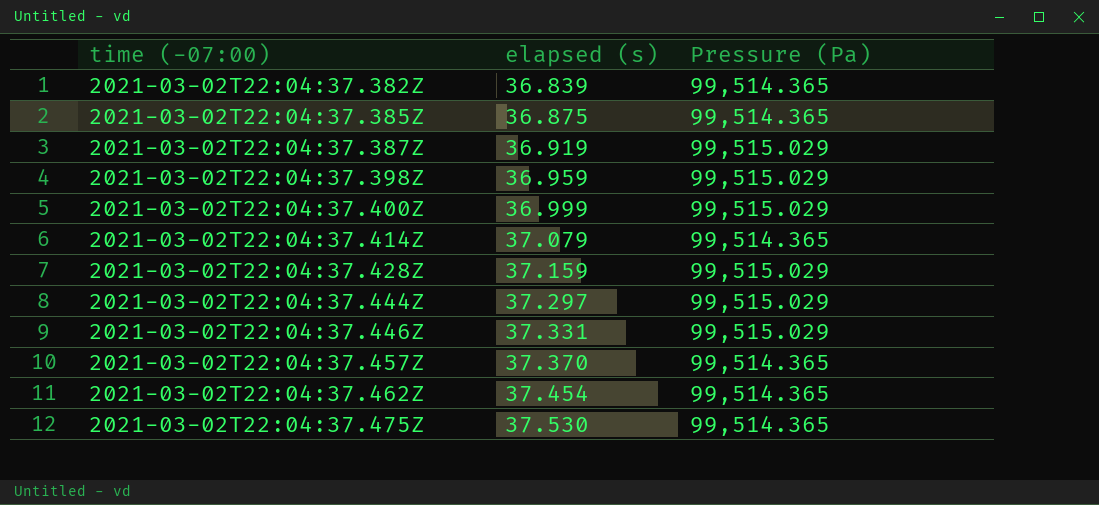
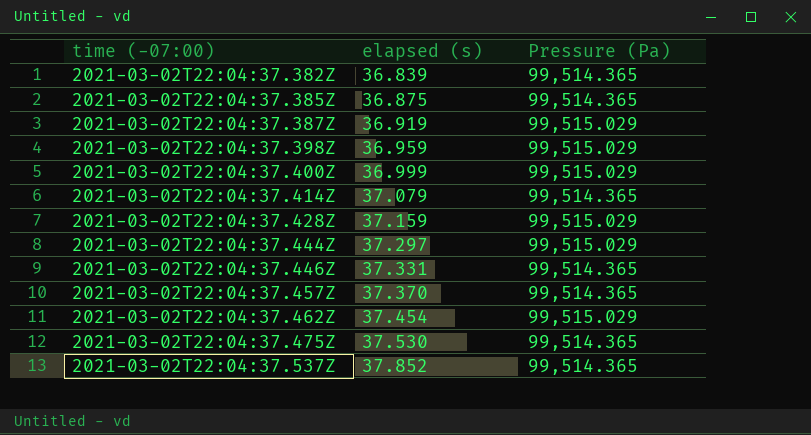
2021-03-02T22:04:37.446Z | Pressure (Pa): 99,515.029 -> 99,514.365
2021-03-02T22:04:37.462Z | Pressure (Pa): 99,514.365 -> 99,515.029
row 2021-03-02T22:04:37.537Z: none -> 37.852 | 99,514.365

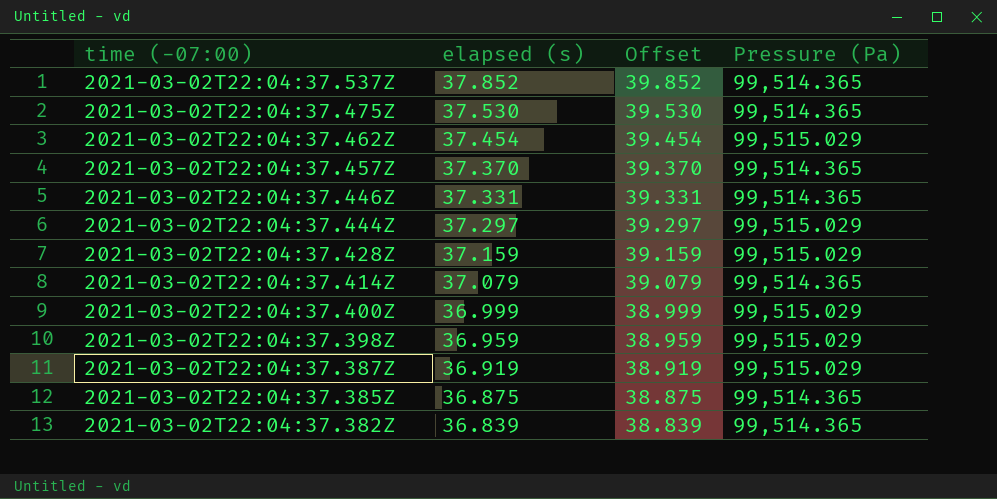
row order: time (-07:00) ascending -> time (-07:00) descending
column Offset | formula: none -> [elapsed (s)] + 2

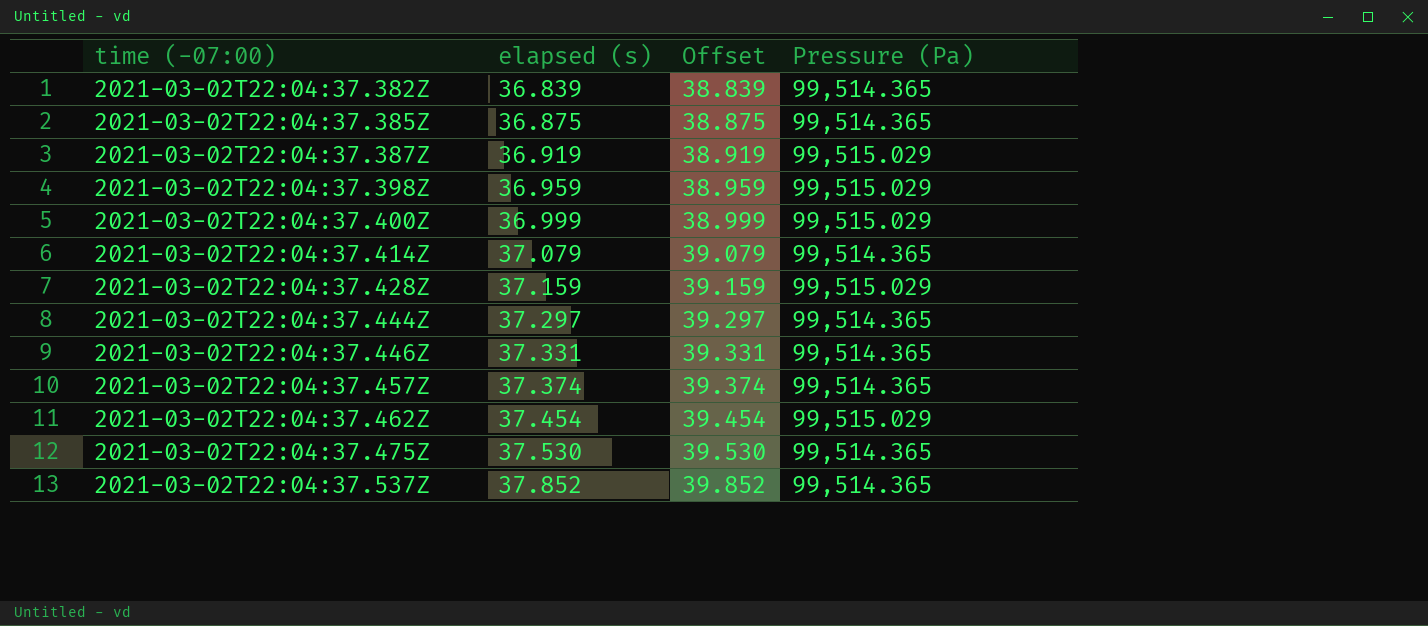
row order: time (-07:00) descending -> time (-07:00) ascending
2021-03-02T22:04:37.444Z | Pressure (Pa): 99,515.029 -> 99,514.365
2021-03-02T22:04:37.457Z | elapsed (s): 37.370 -> 37.374
2021-03-02T22:04:37.457Z | Offset: 39.370 -> 39.374

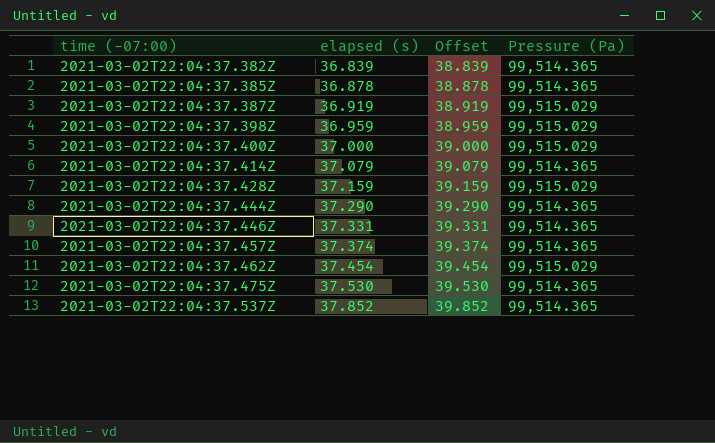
2021-03-02T22:04:37.385Z | elapsed (s): 36.875 -> 36.878
2021-03-02T22:04:37.385Z | Offset: 38.875 -> 38.878
2021-03-02T22:04:37.400Z | elapsed (s): 36.999 -> 37.000
2021-03-02T22:04:37.400Z | Offset: 38.999 -> 39.000
2021-03-02T22:04:37.444Z | elapsed (s): 37.297 -> 37.290
2021-03-02T22:04:37.444Z | Offset: 39.297 -> 39.290

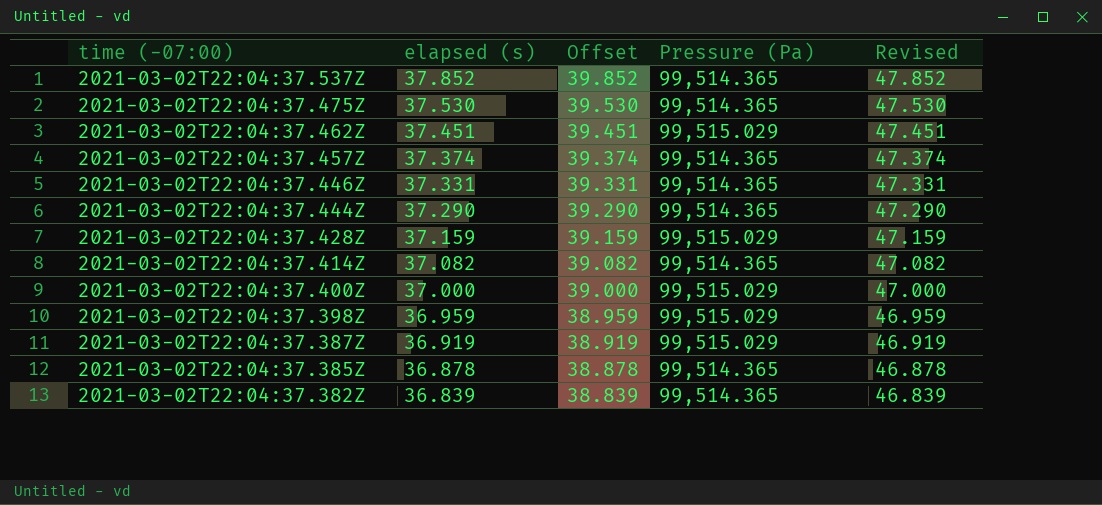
row order: time (-07:00) ascending -> time (-07:00) descending
column Revised | formula: none -> [elapsed (s)] + 10
2021-03-02T22:04:37.462Z | elapsed (s): 37.454 -> 37.451
2021-03-02T22:04:37.462Z | Offset: 39.454 -> 39.451
2021-03-02T22:04:37.414Z | elapsed (s): 37.079 -> 37.082
2021-03-02T22:04:37.414Z | Offset: 39.079 -> 39.082

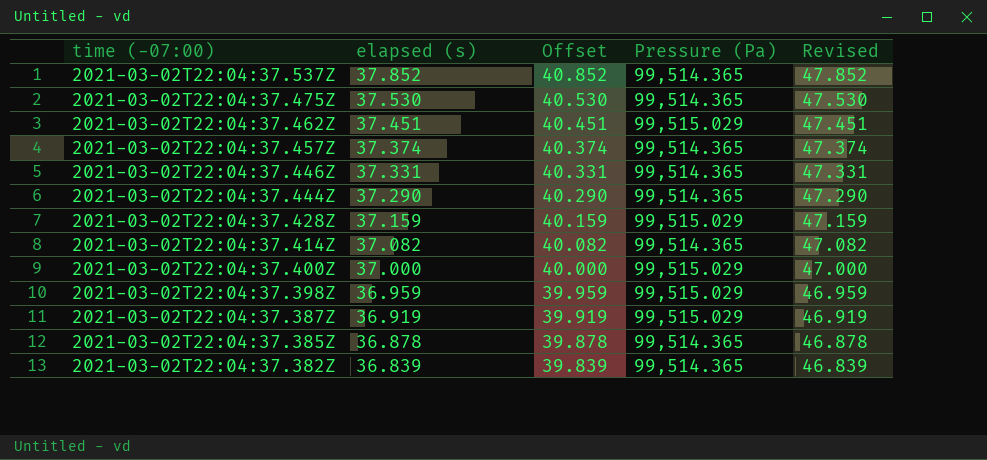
column Offset | formula: [elapsed (s)] + 2 -> [elapsed (s)] + 3

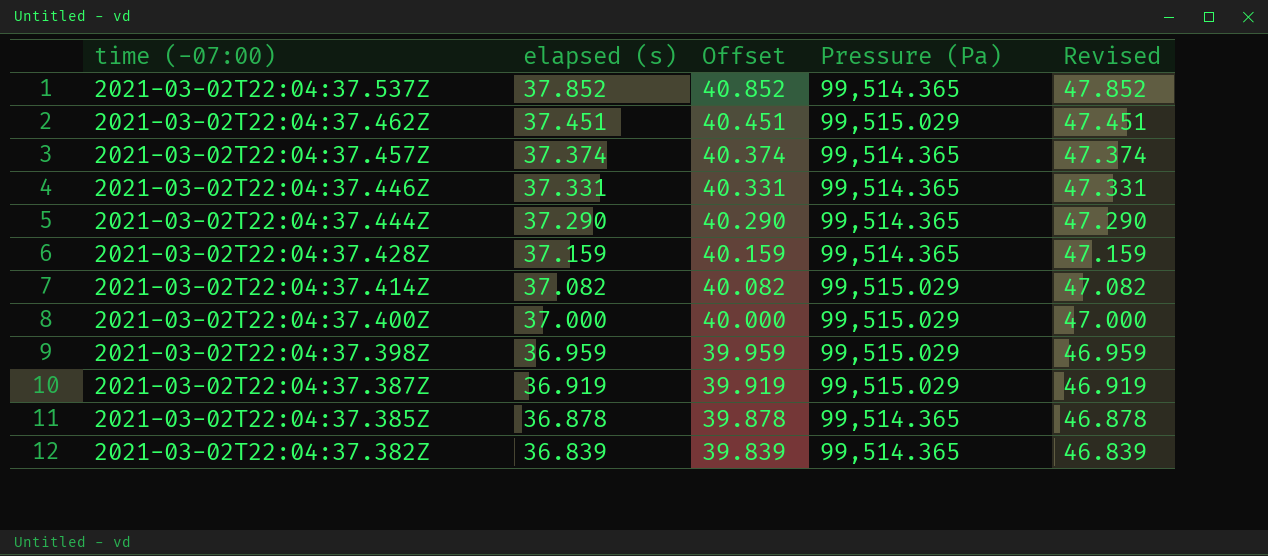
row 2021-03-02T22:04:37.475Z: 37.530 | 40.530 | 99,514.365 | 47.530 -> none
2021-03-02T22:04:37.428Z | Pressure (Pa): 99,515.029 -> 99,514.365
2021-03-02T22:04:37.414Z | Pressure (Pa): 99,514.365 -> 99,515.029

